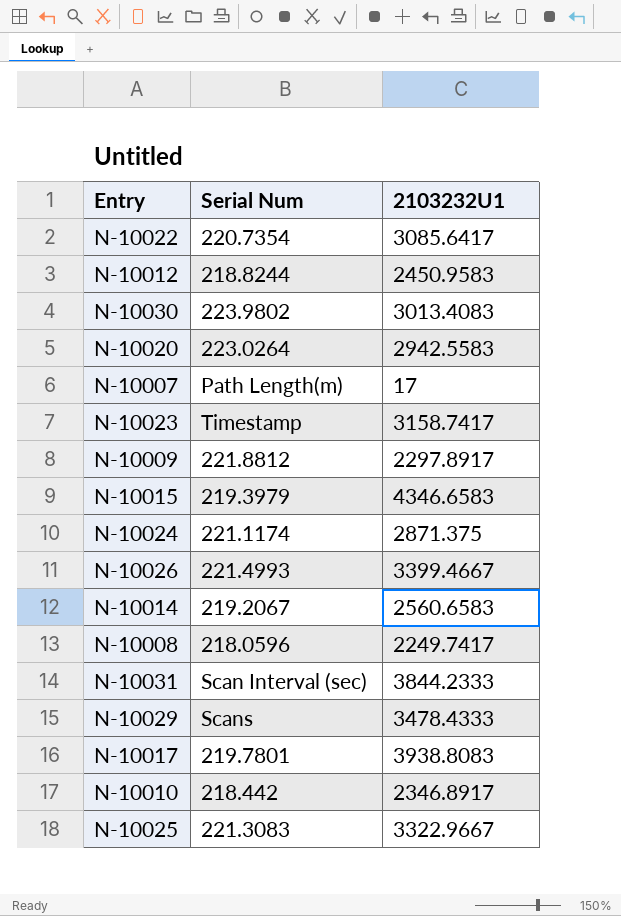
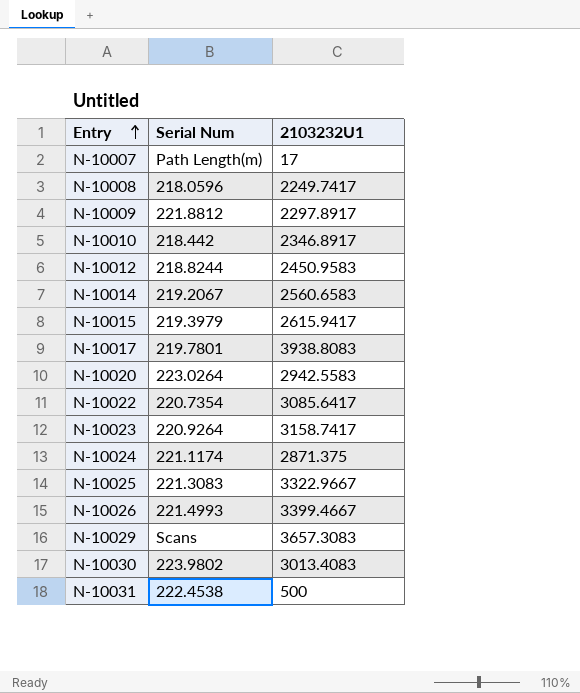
row order: none -> Entry ascending
N-10015 | 2103232U1: 4346.6583 -> 2615.9417
N-10023 | Serial Num: Timestamp -> 220.9264
N-10029 | 2103232U1: 3478.4333 -> 3657.3083
N-10031 | Serial Num: Scan Interval (sec) -> 222.4538
N-10031 | 2103232U1: 3844.2333 -> 500

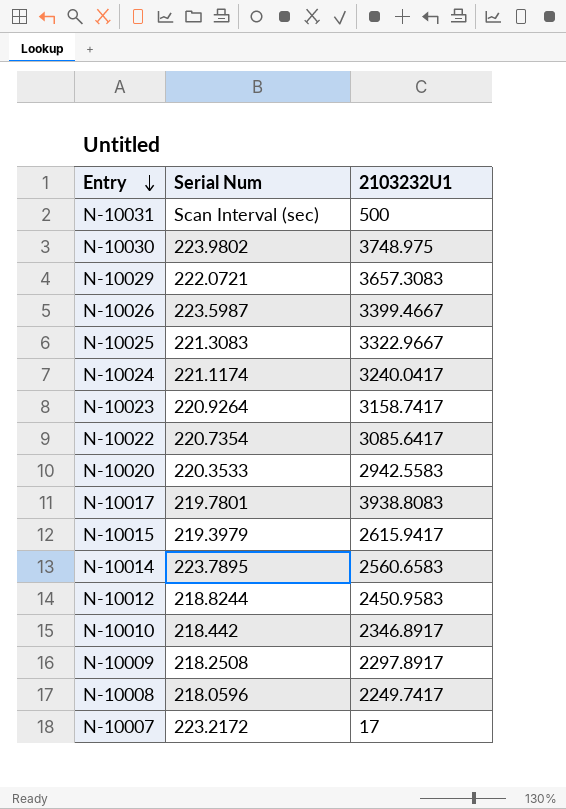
row order: Entry ascending -> Entry descending
N-10031 | Serial Num: 222.4538 -> Scan Interval (sec)
N-10030 | 2103232U1: 3013.4083 -> 3748.975
N-10029 | Serial Num: Scans -> 222.0721
N-10026 | Serial Num: 221.4993 -> 223.5987
N-10024 | 2103232U1: 2871.375 -> 3240.0417
N-10020 | Serial Num: 223.0264 -> 220.3533
N-10014 | Serial Num: 219.2067 -> 223.7895
N-10009 | Serial Num: 221.8812 -> 218.2508
N-10007 | Serial Num: Path Length(m) -> 223.2172

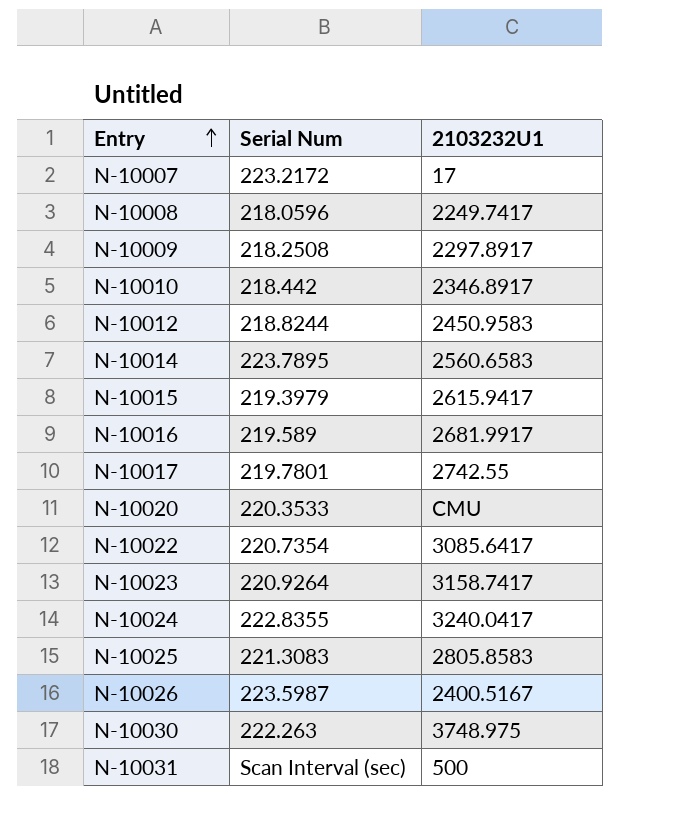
row order: Entry descending -> Entry ascending
row N-10029: 222.0721 | 3657.3083 -> none
row N-10016: none -> 219.589 | 2681.9917
N-10017 | 2103232U1: 3938.8083 -> 2742.55
N-10020 | 2103232U1: 2942.5583 -> CMU
N-10024 | Serial Num: 221.1174 -> 222.8355
N-10025 | 2103232U1: 3322.9667 -> 2805.8583
N-10026 | 2103232U1: 3399.4667 -> 2400.5167
N-10030 | Serial Num: 223.9802 -> 222.263

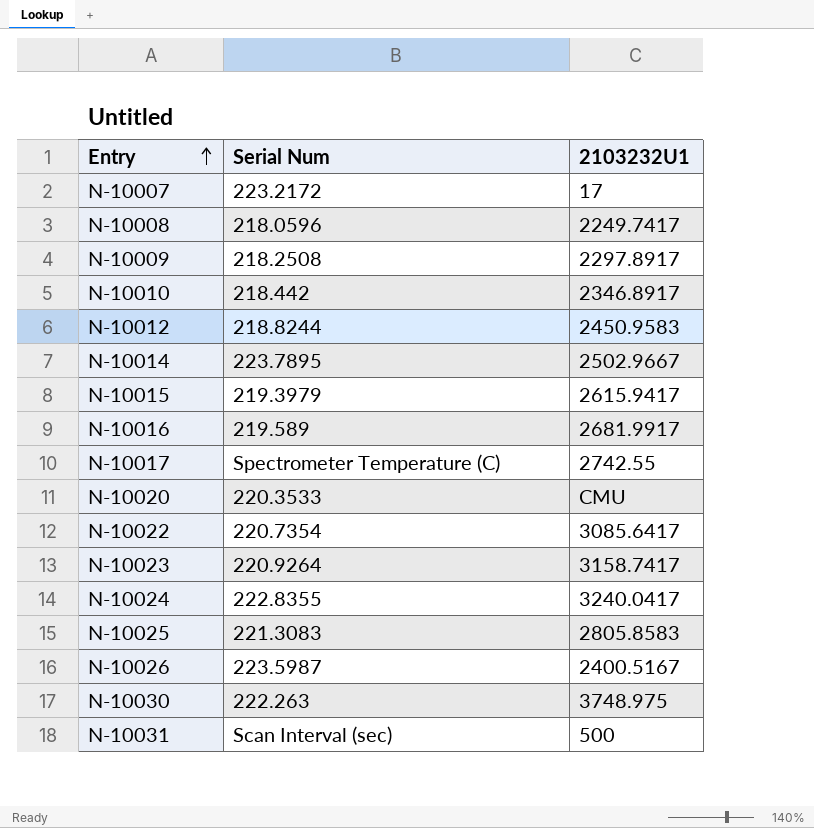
N-10014 | 2103232U1: 2560.6583 -> 2502.9667
N-10017 | Serial Num: 219.7801 -> Spectrometer Temperature (C)

